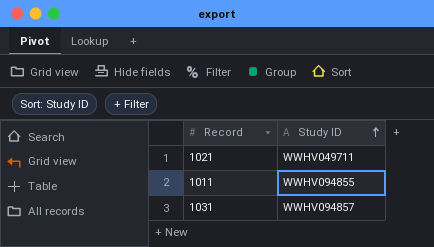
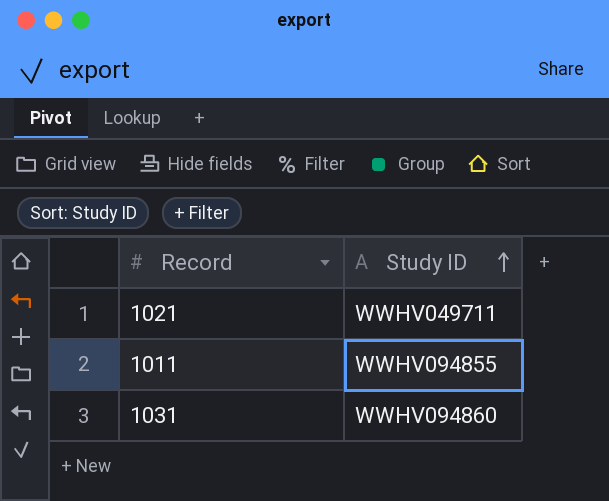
1031 | Study ID: WWHV094857 -> WWHV094860

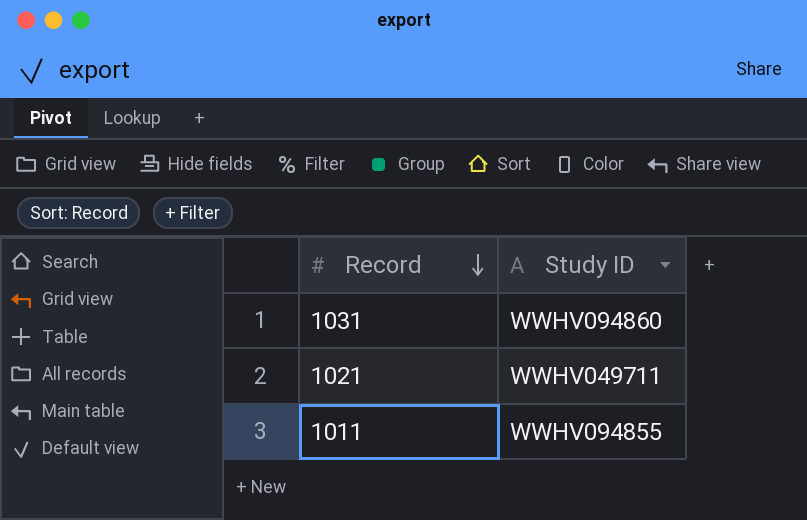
row order: Study ID ascending -> Record descending

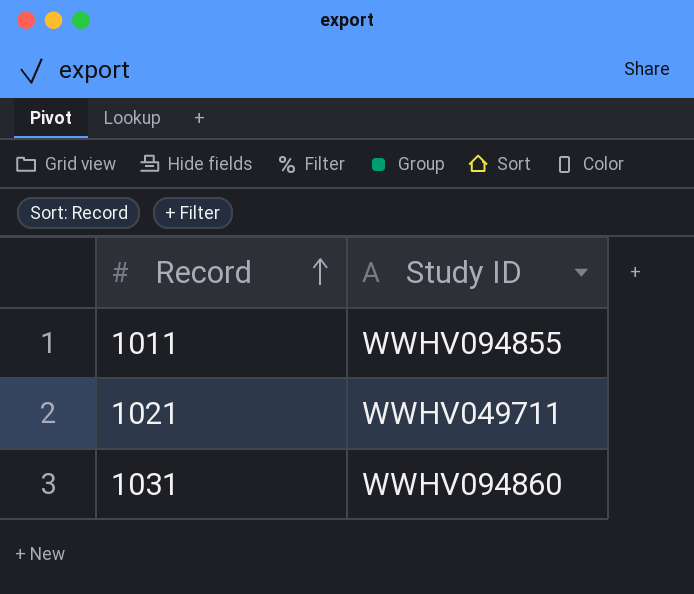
row order: Record descending -> Record ascending

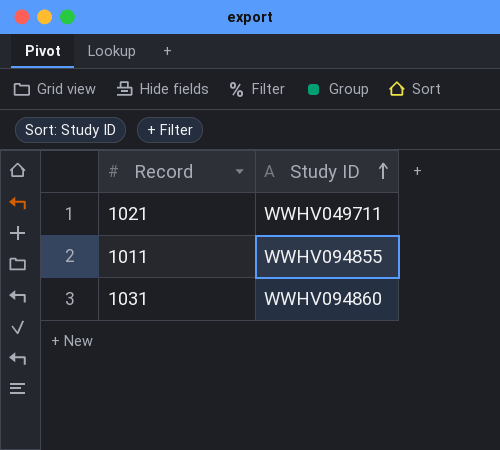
row order: Record ascending -> Study ID ascending

